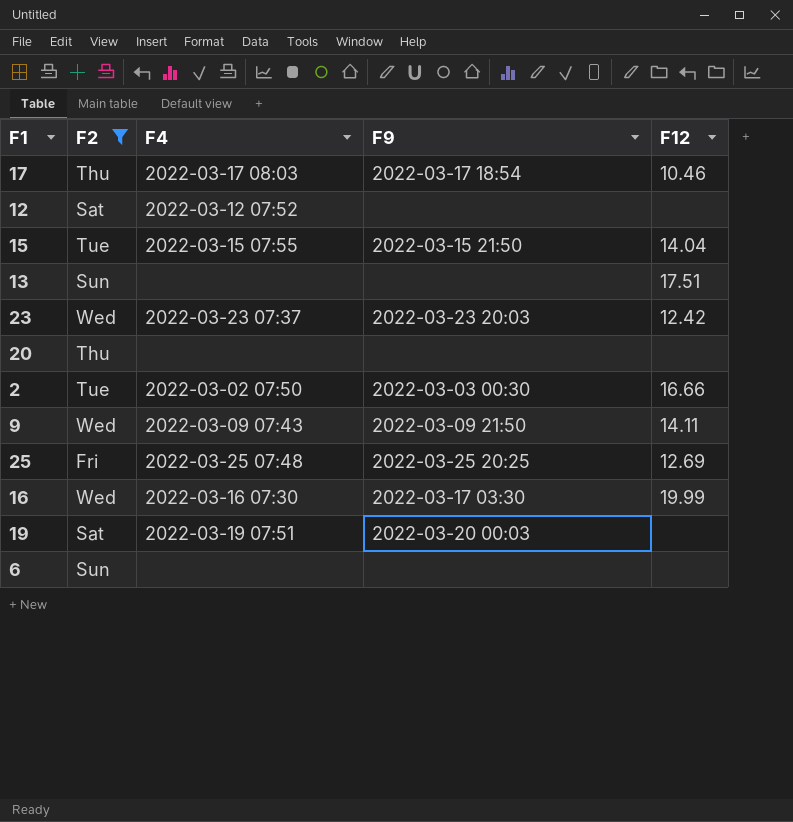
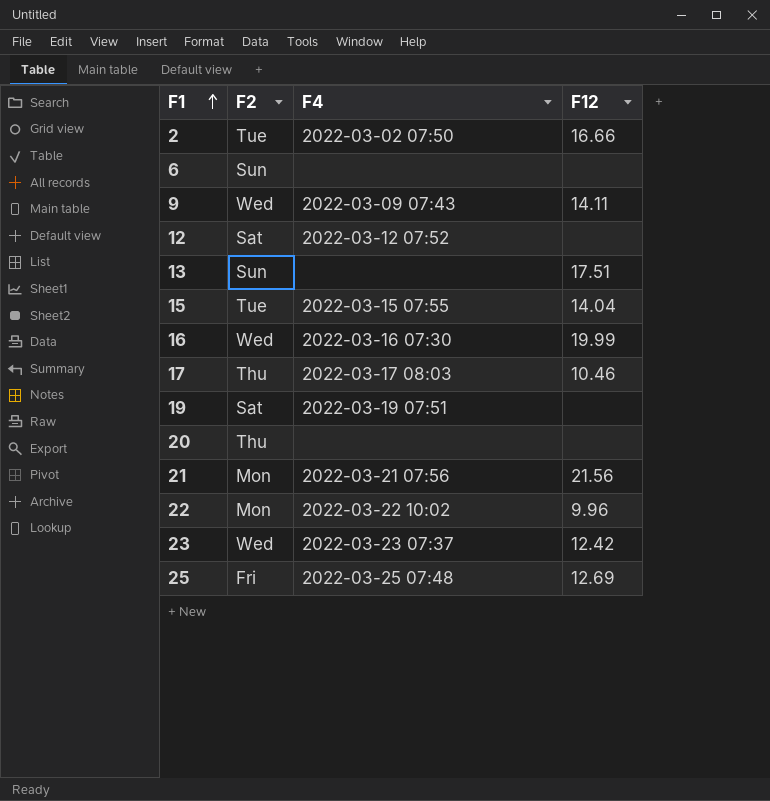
filter: F2 != Mon -> none
row order: none -> F1 ascending
column F9 | position: 4 -> none

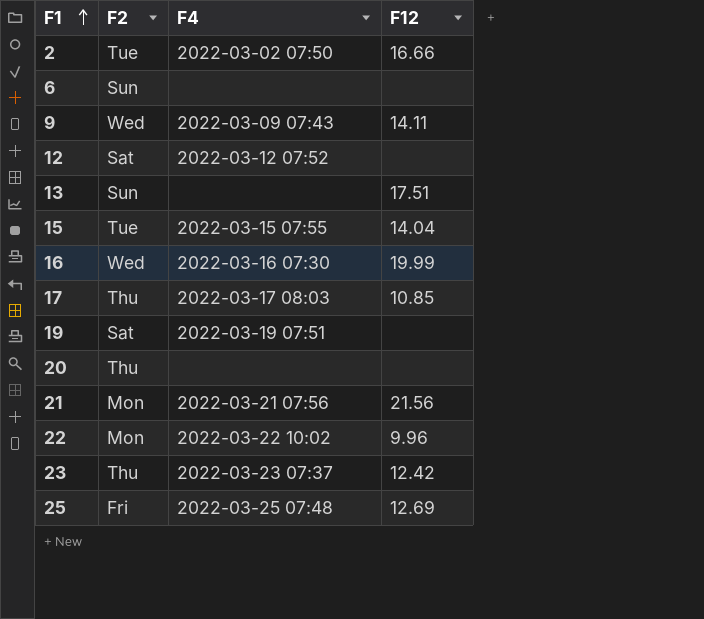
17 | F12: 10.46 -> 10.85
23 | F2: Wed -> Thu

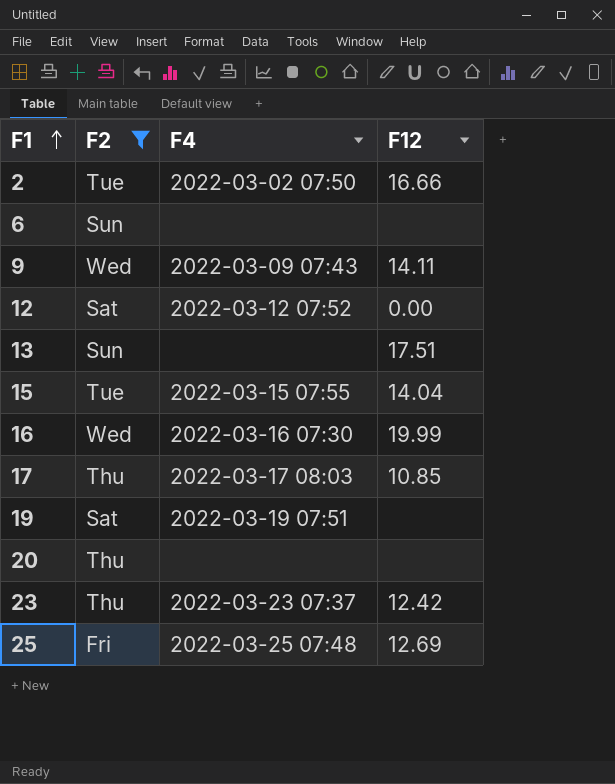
filter: none -> F2 != Mon
12 | F12: none -> 0.00

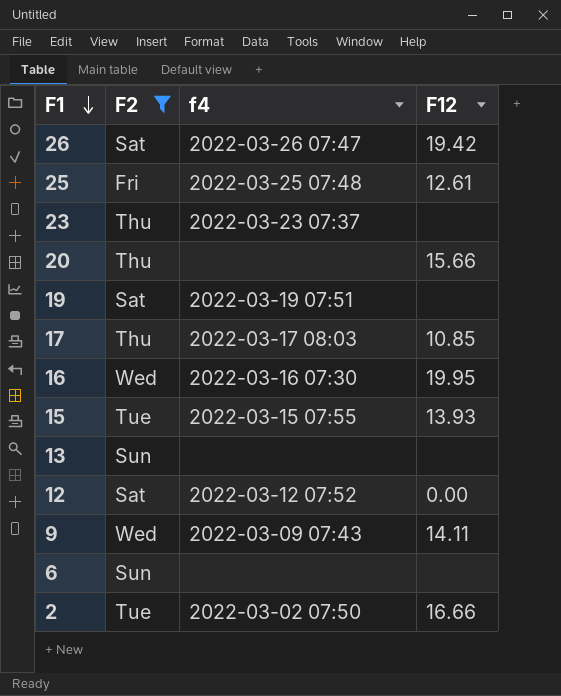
row order: F1 ascending -> F1 descending
column name: F4 -> f4
row 26: none -> Sat | 2022-03-26 07:47 | 19.42
25 | F12: 12.69 -> 12.61
23 | F12: 12.42 -> none
20 | F12: none -> 15.66
16 | F12: 19.99 -> 19.95
15 | F12: 14.04 -> 13.93
13 | F12: 17.51 -> none

